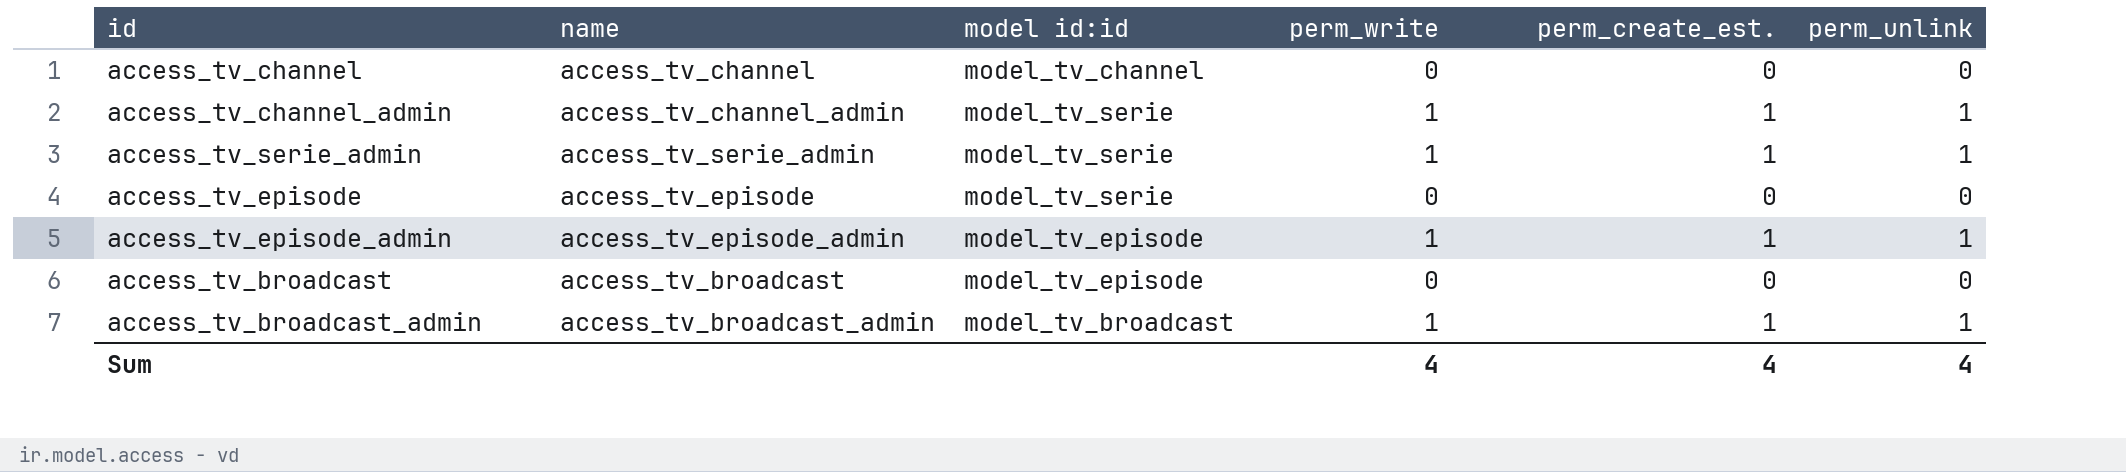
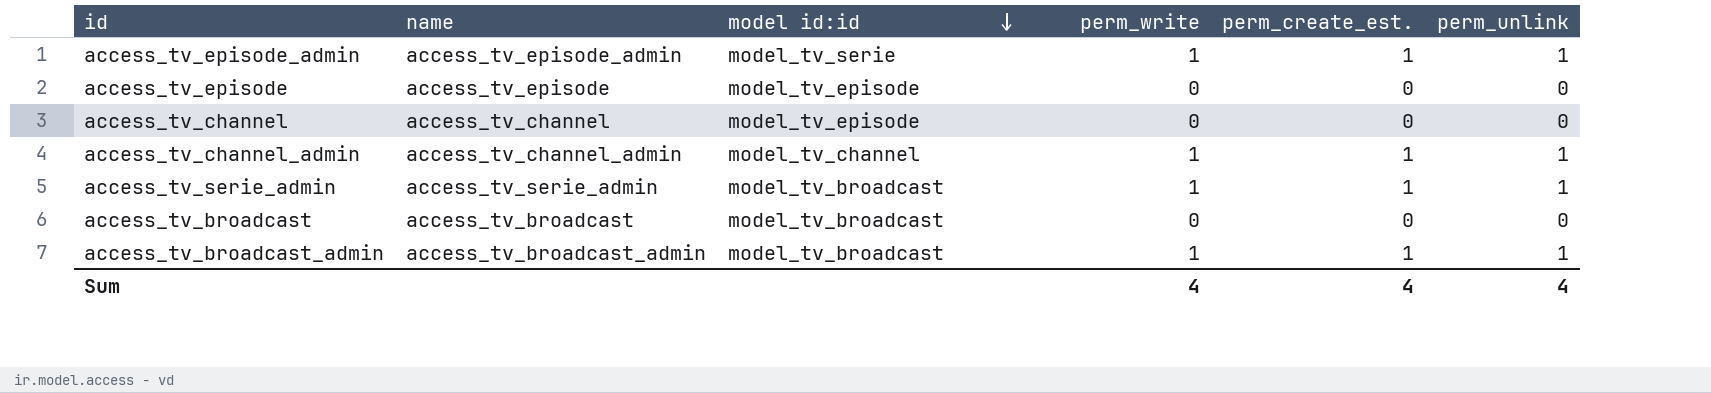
row order: none -> model id:id descending
access_tv_episode_admin | model id:id: model_tv_episode -> model_tv_serie
access_tv_episode | model id:id: model_tv_serie -> model_tv_episode
access_tv_channel | model id:id: model_tv_channel -> model_tv_episode
access_tv_channel_admin | model id:id: model_tv_serie -> model_tv_channel
access_tv_serie_admin | model id:id: model_tv_serie -> model_tv_broadcast
access_tv_broadcast | model id:id: model_tv_episode -> model_tv_broadcast

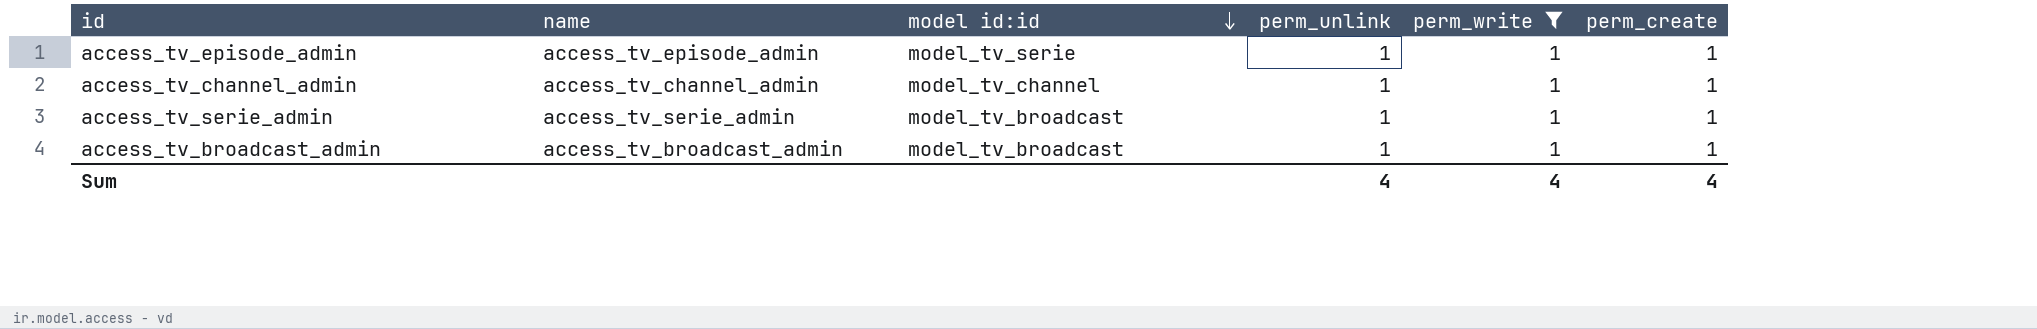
filter: none -> perm_write = 1
column perm_unlink | position: 6 -> 4
column name: perm_create_est. -> perm_create

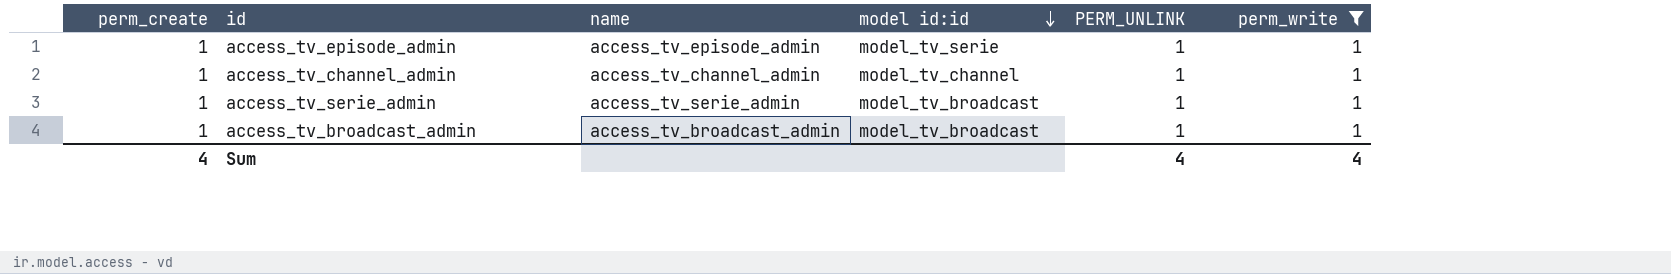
column perm_create | position: 6 -> 1
column name: perm_unlink -> PERM_UNLINK

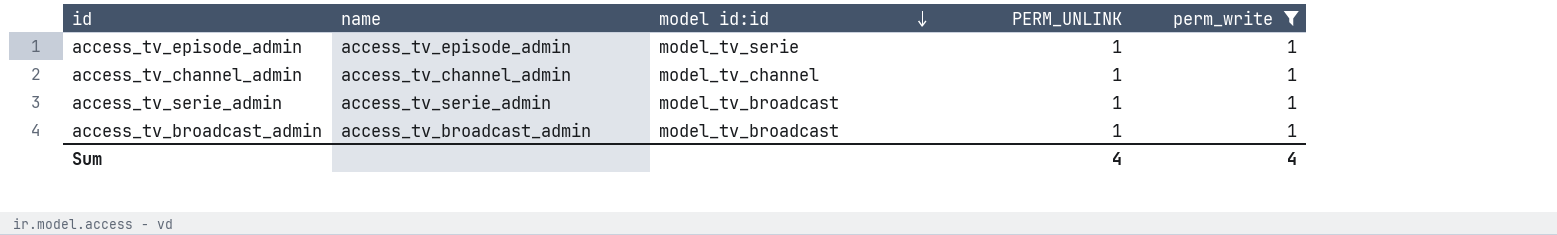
column perm_create | position: 1 -> none

